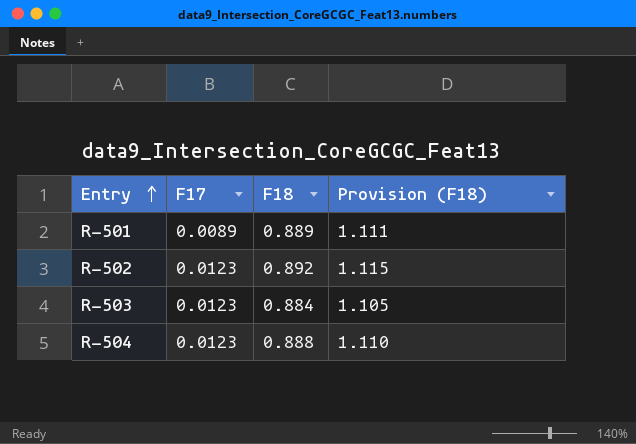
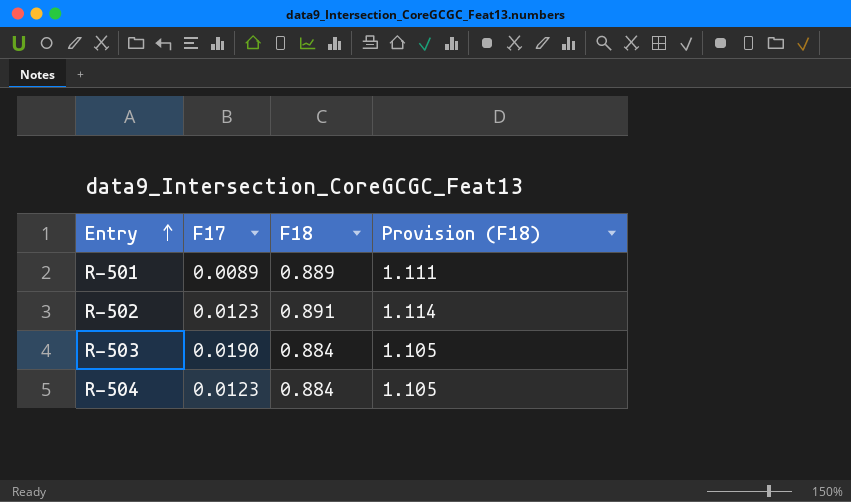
R-502 | F18: 0.892 -> 0.891
R-502 | Provision (F18): 1.115 -> 1.114
R-503 | F17: 0.0123 -> 0.0190
R-504 | F18: 0.888 -> 0.884
R-504 | Provision (F18): 1.110 -> 1.105

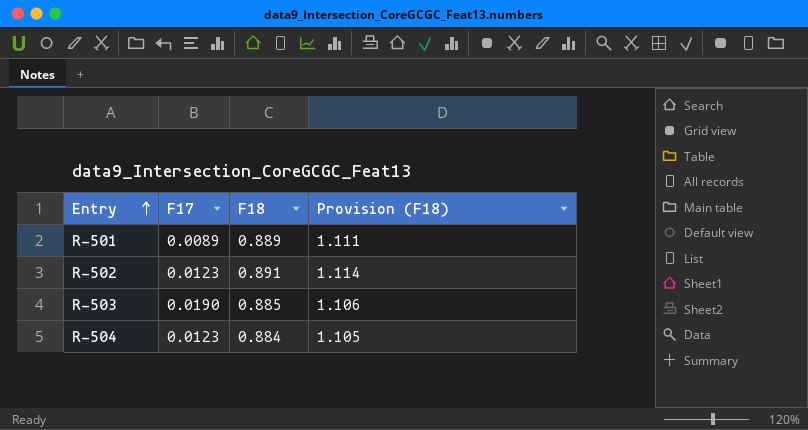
R-503 | F18: 0.884 -> 0.885
R-503 | Provision (F18): 1.105 -> 1.106

